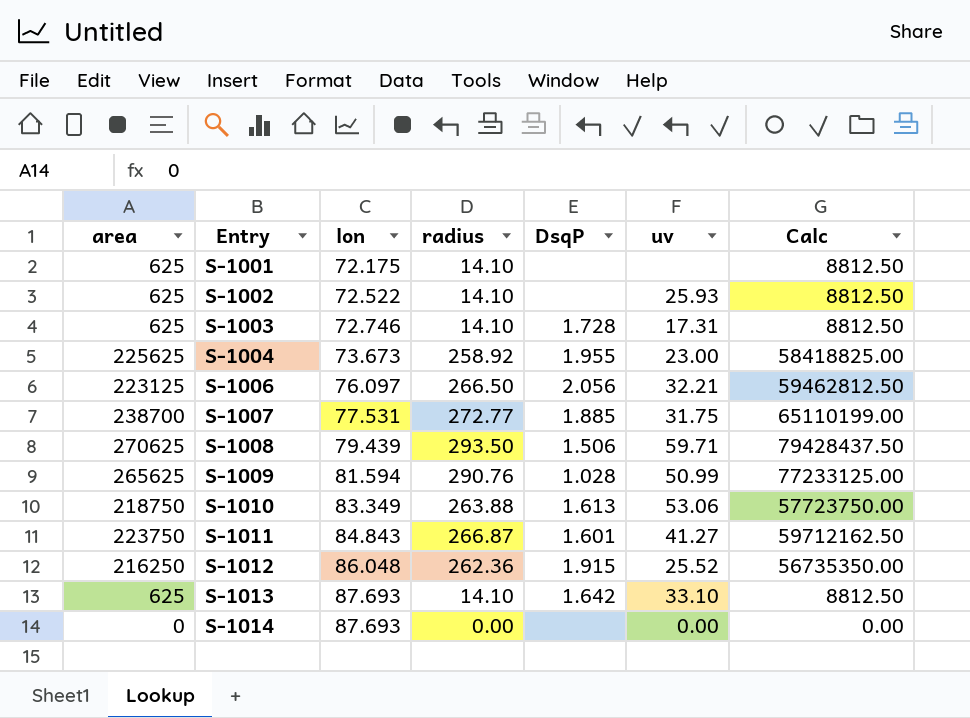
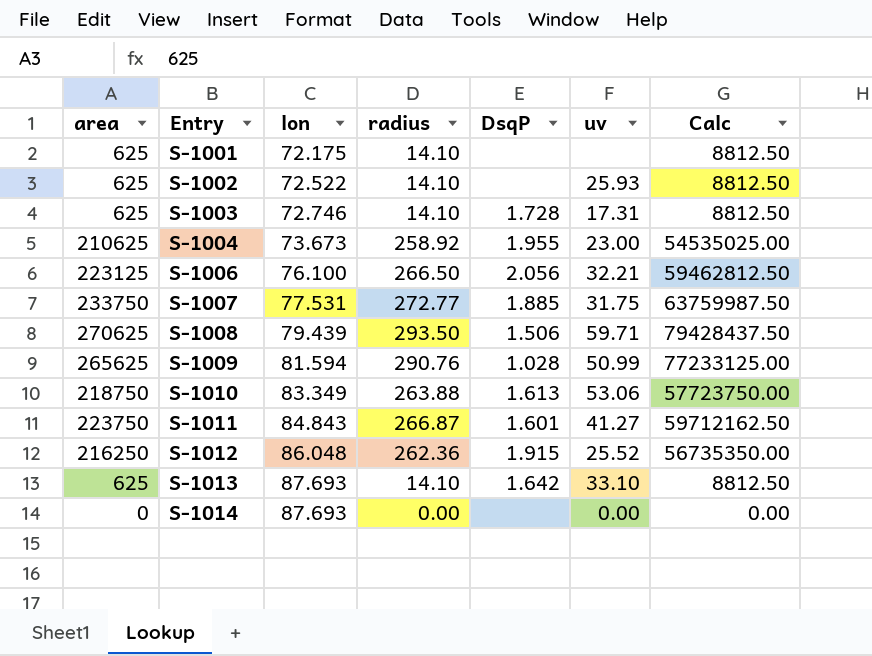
S-1004 | area: 225625 -> 210625
S-1004 | Calc: 58418825.00 -> 54535025.00
S-1006 | lon: 76.097 -> 76.100
S-1007 | area: 238700 -> 233750
S-1007 | Calc: 65110199.00 -> 63759987.50

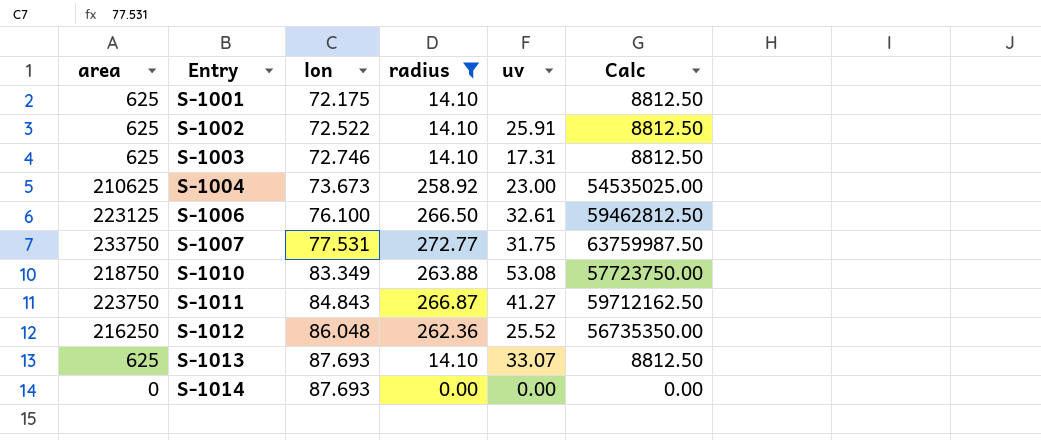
filter: none -> radius <= 272.77
column DsqP | position: 5 -> none
S-1002 | uv: 25.93 -> 25.91
S-1006 | uv: 32.21 -> 32.61
S-1010 | uv: 53.06 -> 53.08
S-1013 | uv: 33.10 -> 33.07

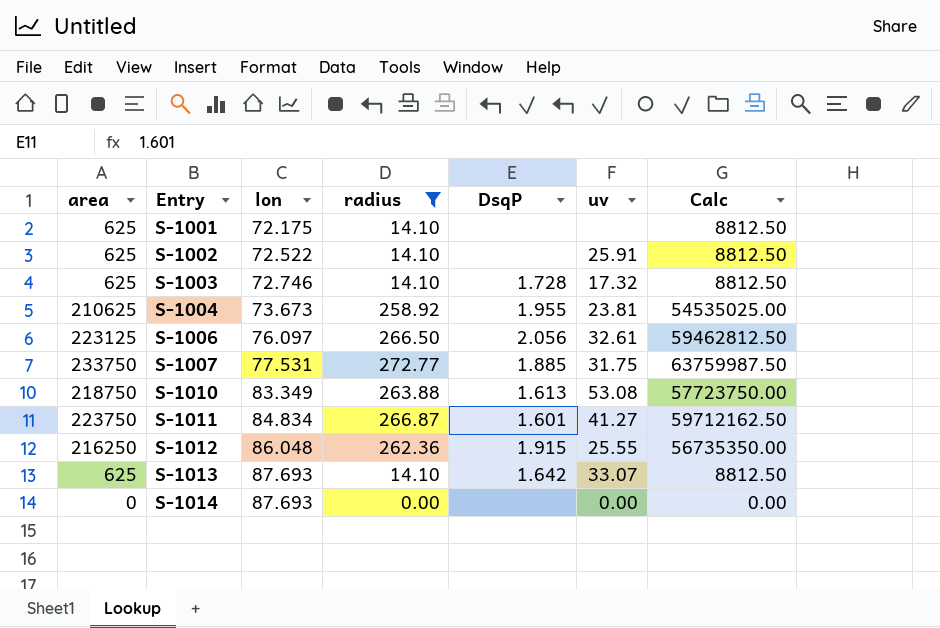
column DsqP | position: none -> 5
S-1003 | uv: 17.31 -> 17.32
S-1004 | uv: 23.00 -> 23.81
S-1006 | lon: 76.100 -> 76.097
S-1011 | lon: 84.843 -> 84.834
S-1012 | uv: 25.52 -> 25.55

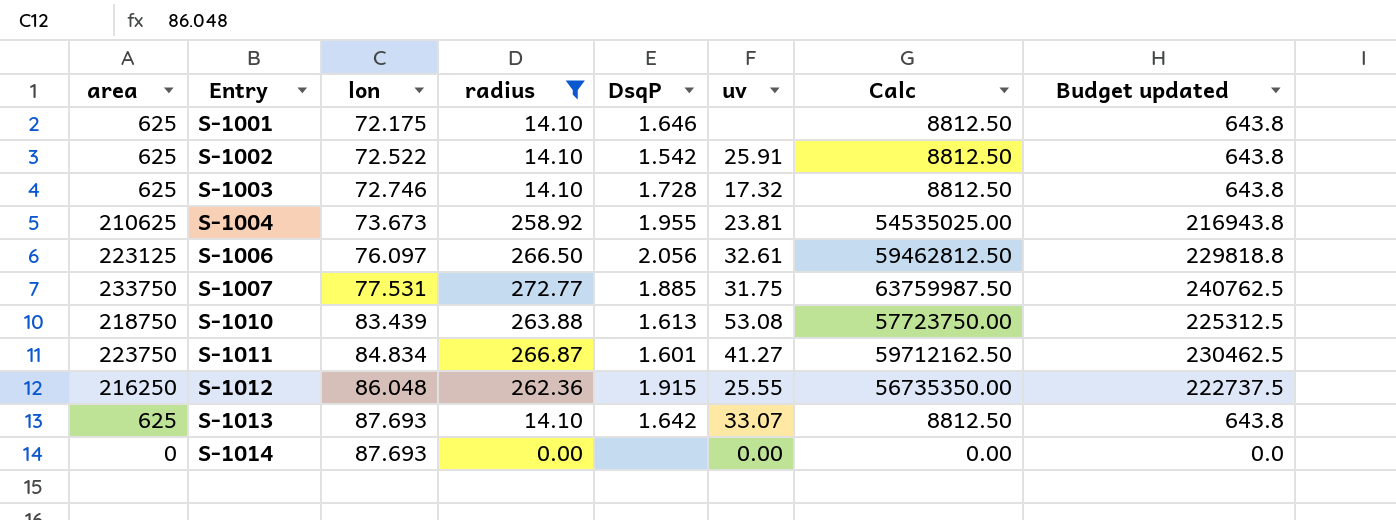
column Budget updated | formula: none -> [area] * 1.03
S-1001 | DsqP: none -> 1.646
S-1002 | DsqP: none -> 1.542
S-1010 | lon: 83.349 -> 83.439

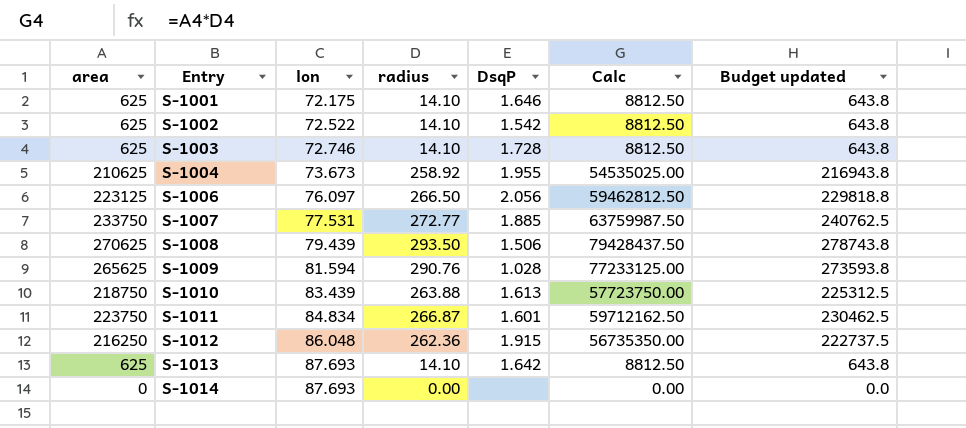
filter: radius <= 272.77 -> none
column uv | position: 6 -> none

